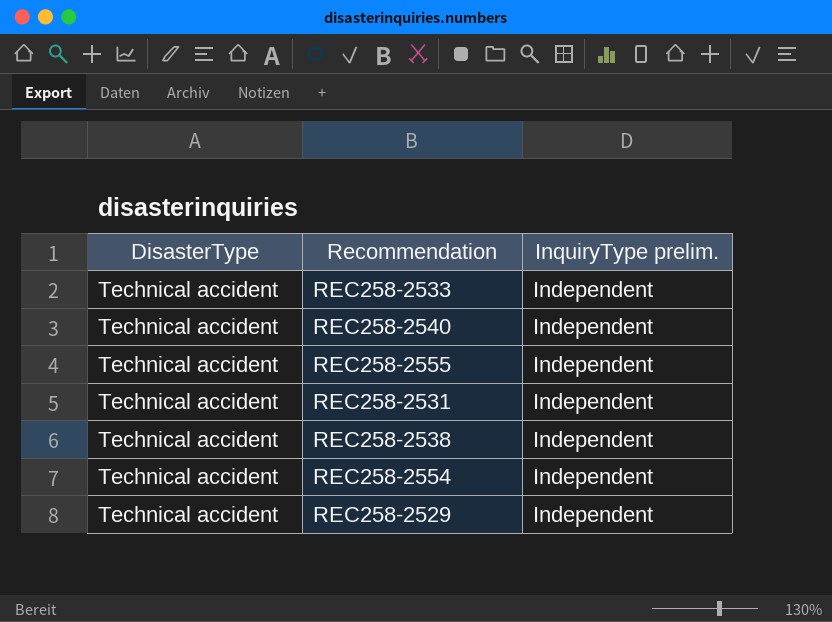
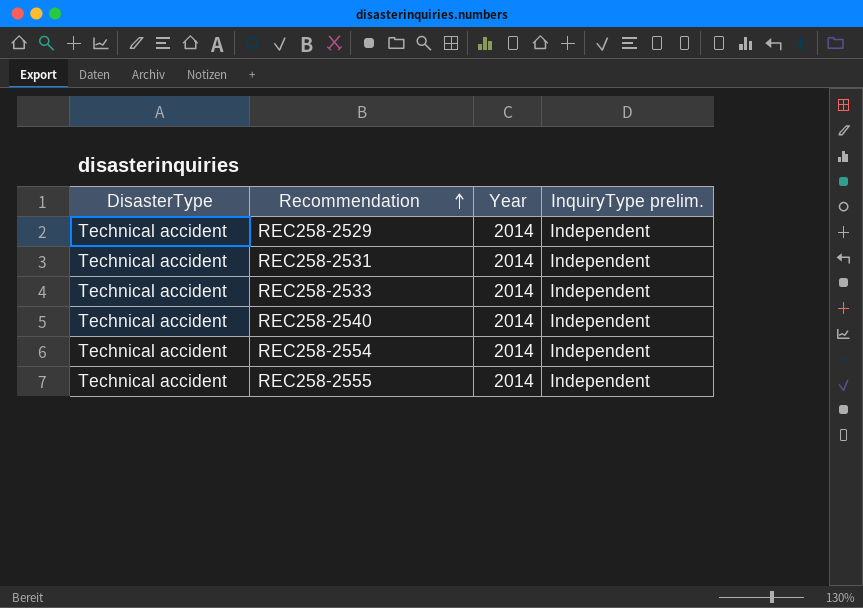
row order: none -> Recommendation ascending
column Year | position: none -> 3
row REC258-2538: Technical accident | Independent -> none

